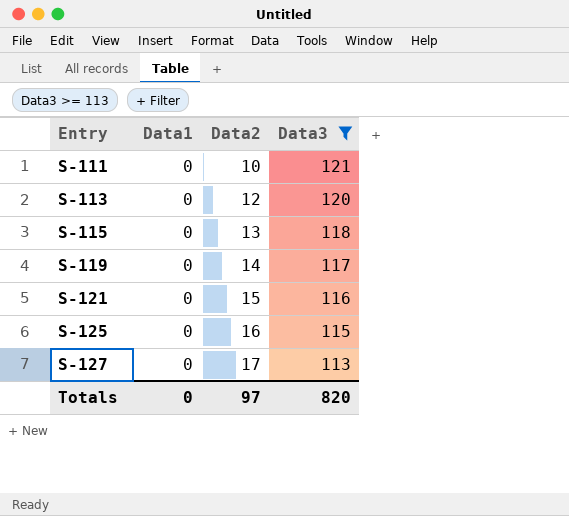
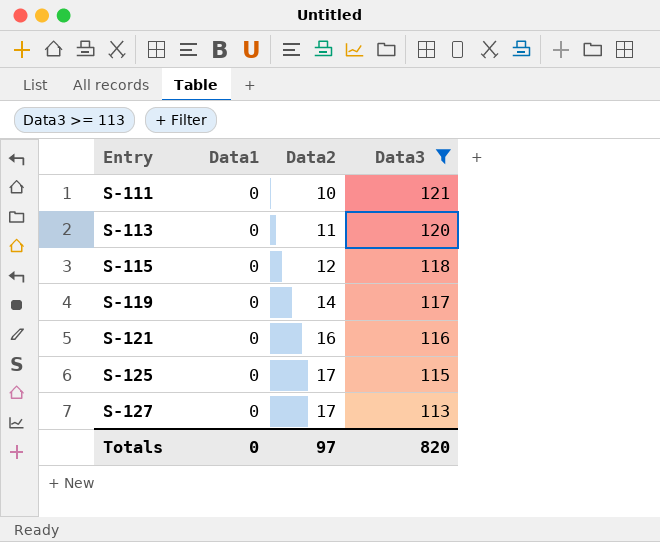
S-113 | Data2: 12 -> 11
S-115 | Data2: 13 -> 12
S-121 | Data2: 15 -> 16
S-125 | Data2: 16 -> 17

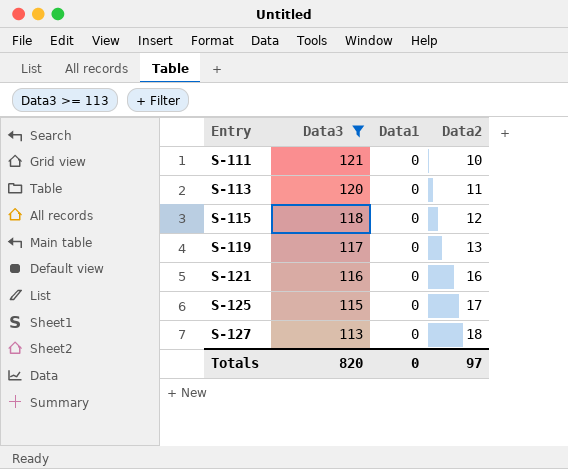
column Data3 | position: 4 -> 2
S-119 | Data2: 14 -> 13
S-127 | Data2: 17 -> 18

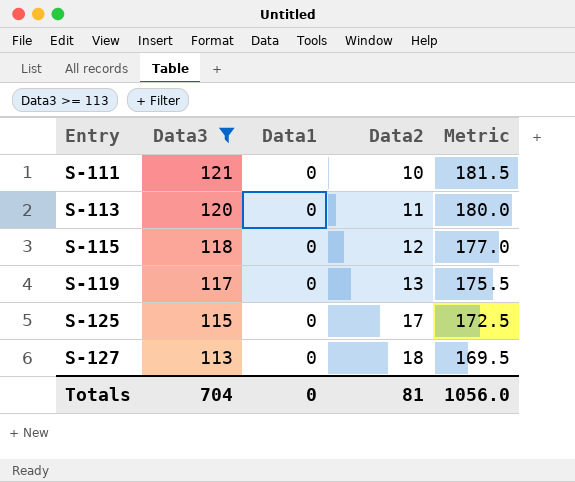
column Metric | formula: none -> [Data3] * 1.5
row S-121: 116 | 0 | 16 -> none
Totals | Data3: 820 -> 704
Totals | Data2: 97 -> 81

